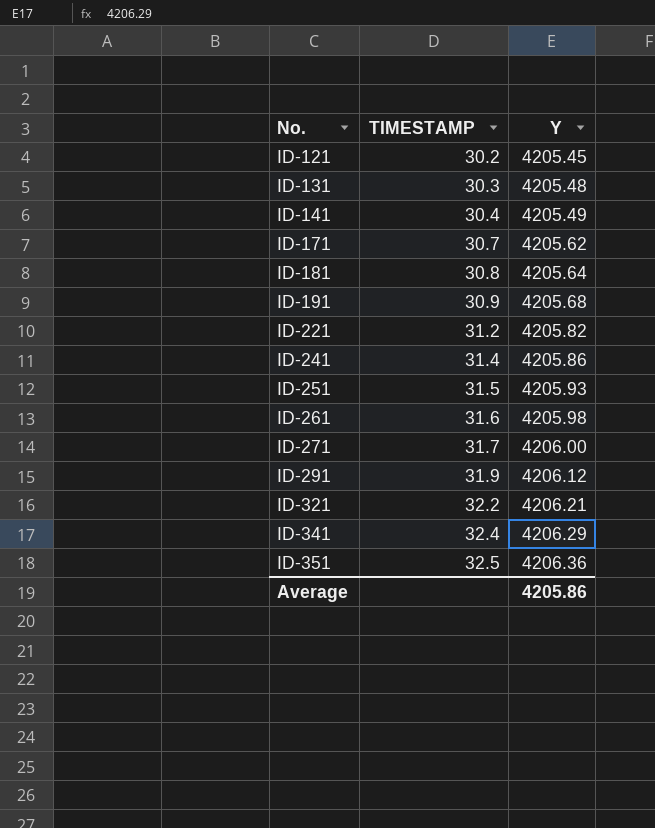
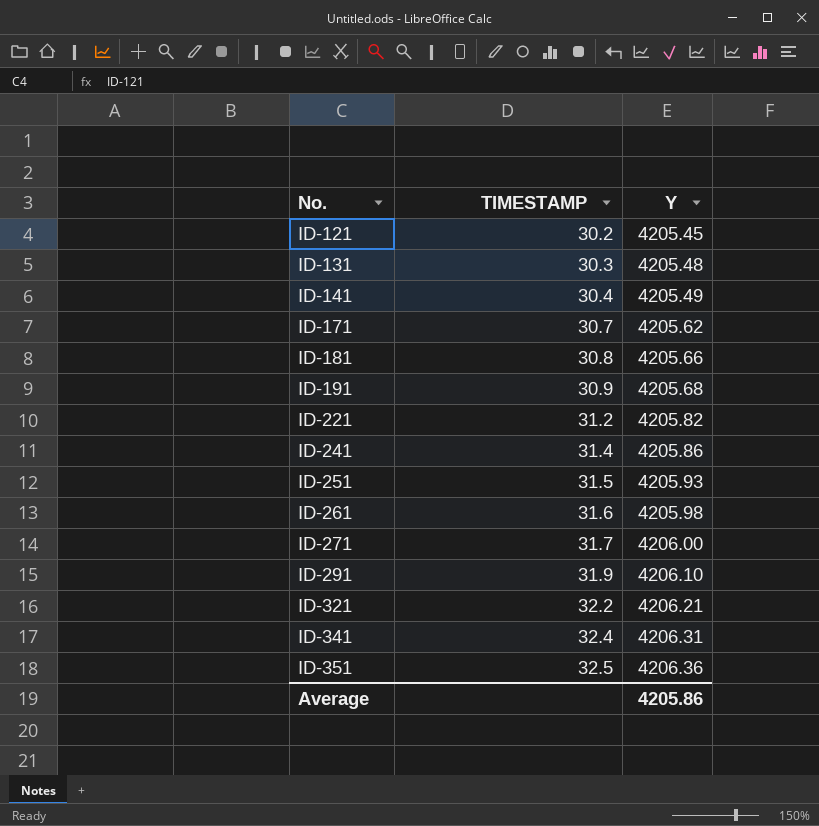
ID-181 | Y: 4205.64 -> 4205.66
ID-291 | Y: 4206.12 -> 4206.10
ID-341 | Y: 4206.29 -> 4206.31

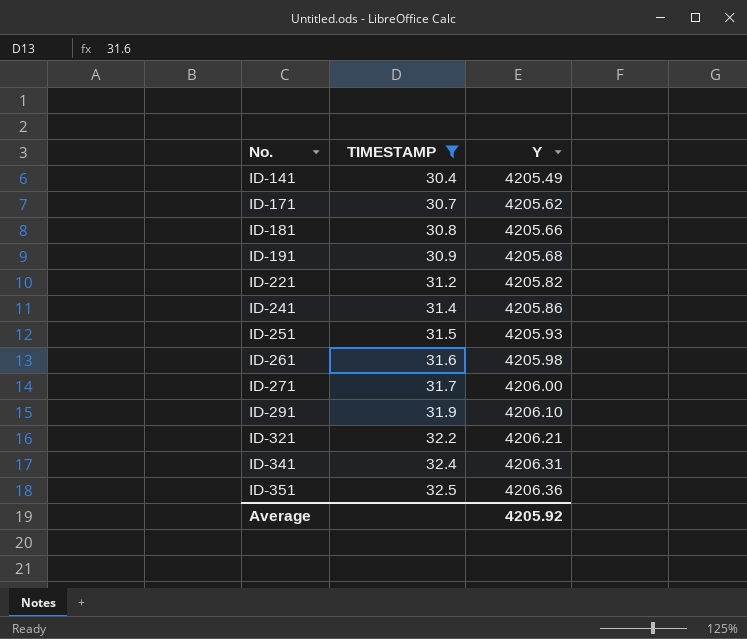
filter: none -> TIMESTAMP >= 30.4
Average | Y: 4205.86 -> 4205.92

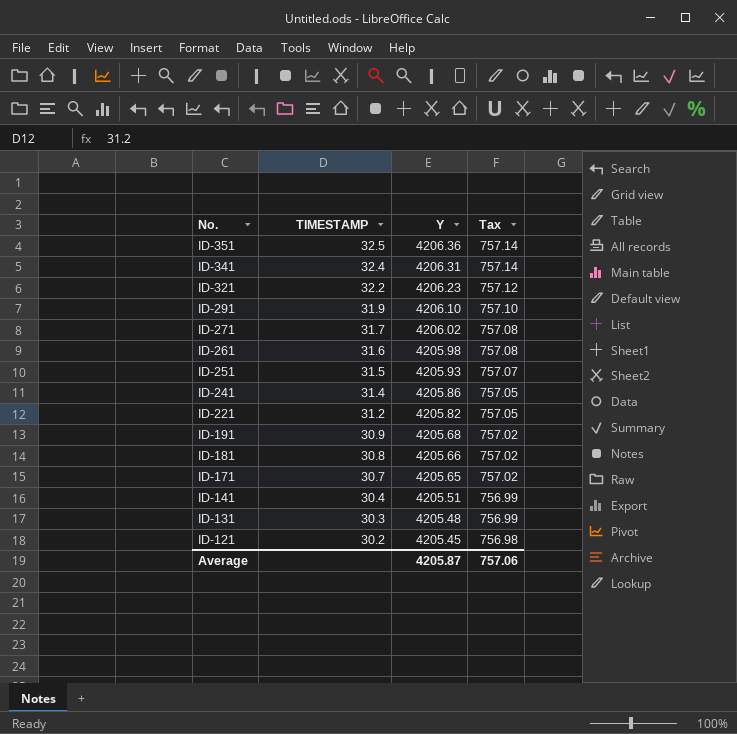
filter: TIMESTAMP >= 30.4 -> none
row order: No. ascending -> No. descending
column Tax | formula: none -> [Y] * 0.18
ID-321 | Y: 4206.21 -> 4206.23
ID-271 | Y: 4206.00 -> 4206.02
ID-171 | Y: 4205.62 -> 4205.65
ID-141 | Y: 4205.49 -> 4205.51
Average | Y: 4205.92 -> 4205.87

